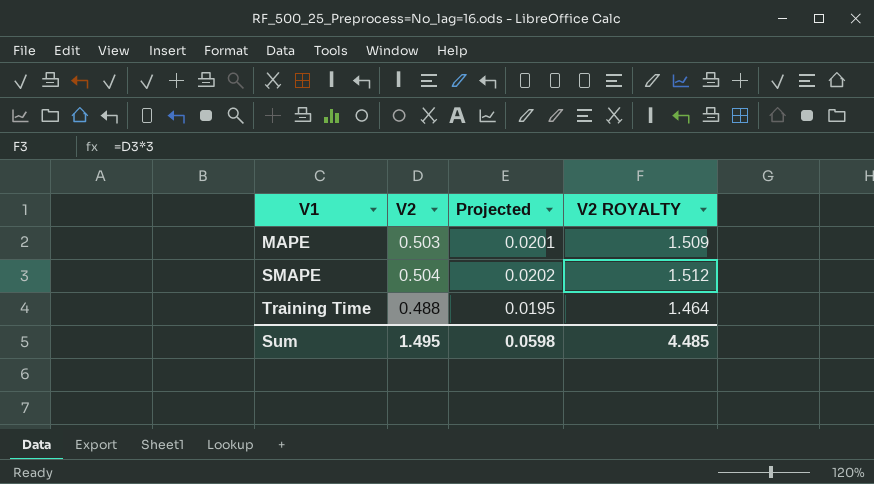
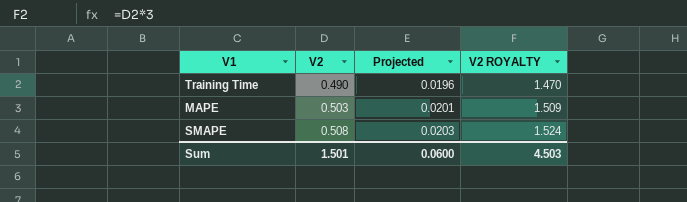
row order: V1 ascending -> V2 ascending
Training Time | V2: 0.488 -> 0.490
Training Time | Projected: 0.0195 -> 0.0196
Training Time | V2 ROYALTY: 1.464 -> 1.470
SMAPE | V2: 0.504 -> 0.508
SMAPE | Projected: 0.0202 -> 0.0203
SMAPE | V2 ROYALTY: 1.512 -> 1.524
Sum | V2: 1.495 -> 1.501
Sum | Projected: 0.0598 -> 0.0600
Sum | V2 ROYALTY: 4.485 -> 4.503

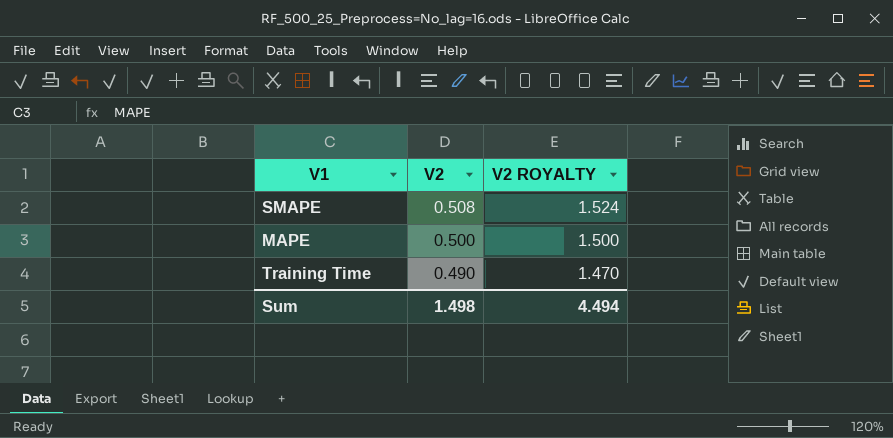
row order: V2 ascending -> V2 descending
column Projected | formula: [V2] * 0.04 -> none
MAPE | V2: 0.503 -> 0.500
MAPE | V2 ROYALTY: 1.509 -> 1.500
Sum | V2: 1.501 -> 1.498
Sum | V2 ROYALTY: 4.503 -> 4.494

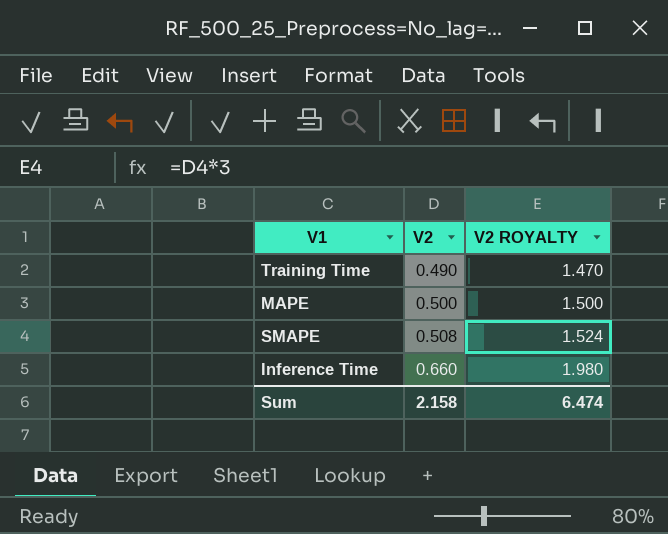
row order: V2 descending -> V2 ascending
row Inference Time: none -> 0.660 | 1.980
Sum | V2: 1.498 -> 2.158
Sum | V2 ROYALTY: 4.494 -> 6.474

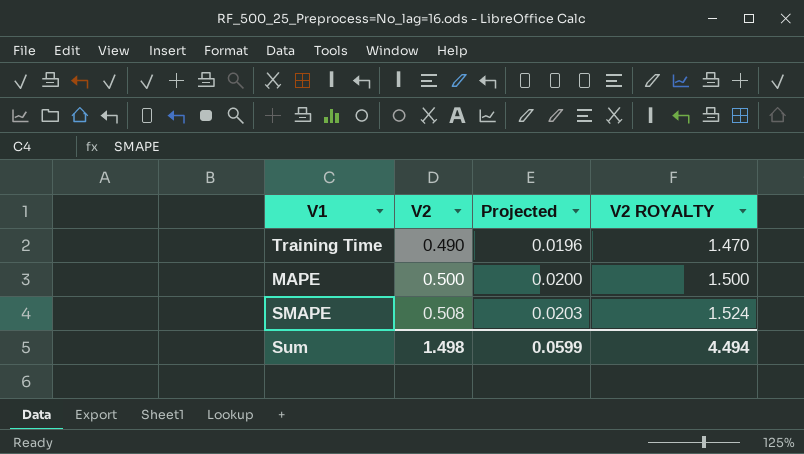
column Projected | formula: none -> [V2] * 0.04
row Inference Time: 0.660 | 1.980 -> none
Sum | V2: 2.158 -> 1.498
Sum | V2 ROYALTY: 6.474 -> 4.494

